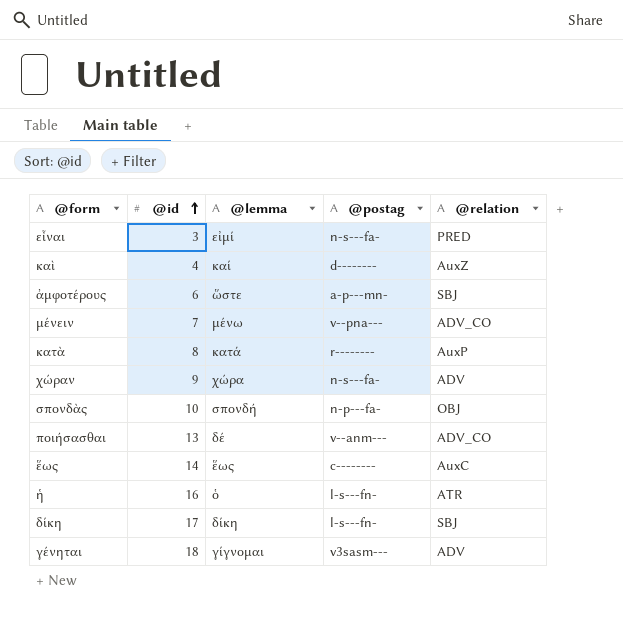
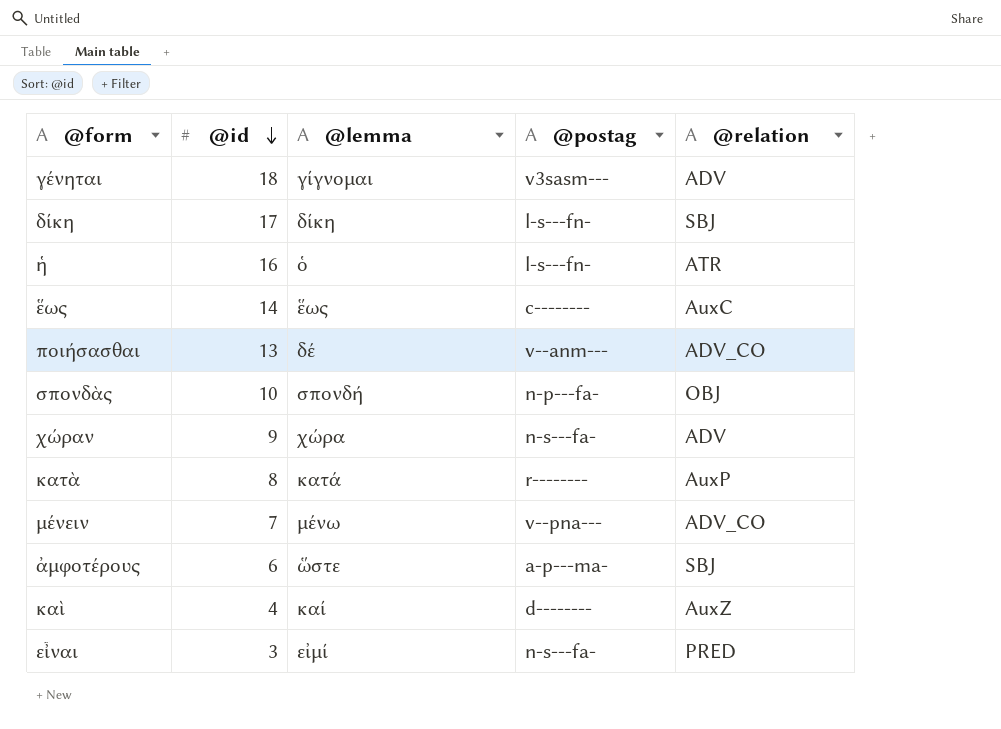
row order: @id ascending -> @id descending
ἀμφοτέρους | @postag: a-p---mn- -> a-p---ma-

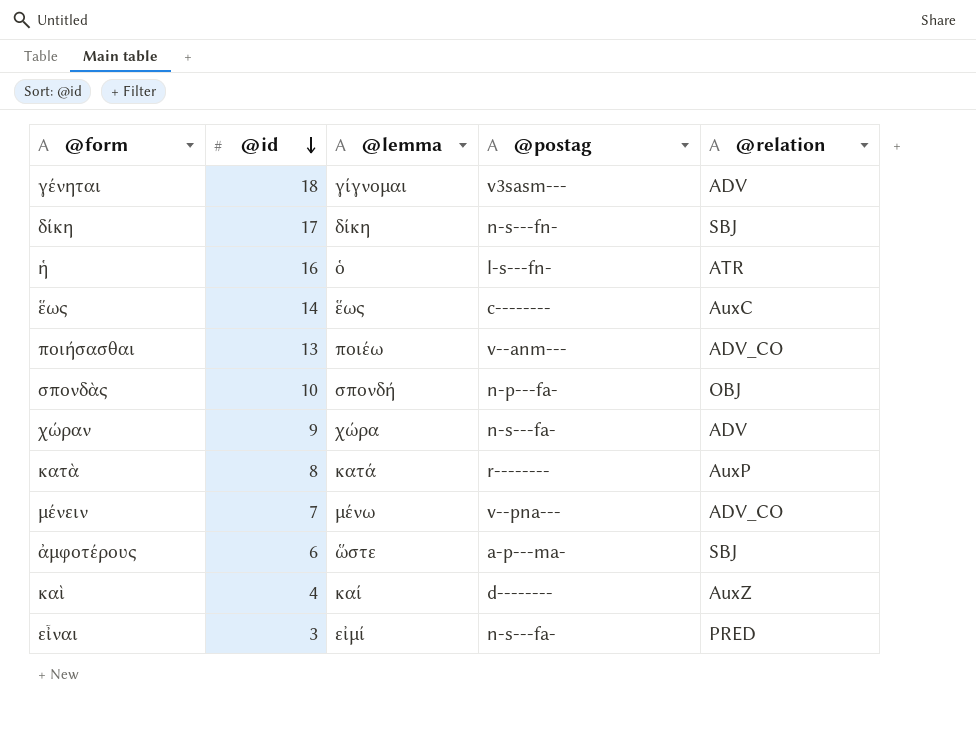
δίκη | @postag: l-s---fn- -> n-s---fn-
ποιήσασθαι | @lemma: δέ -> ποιέω

